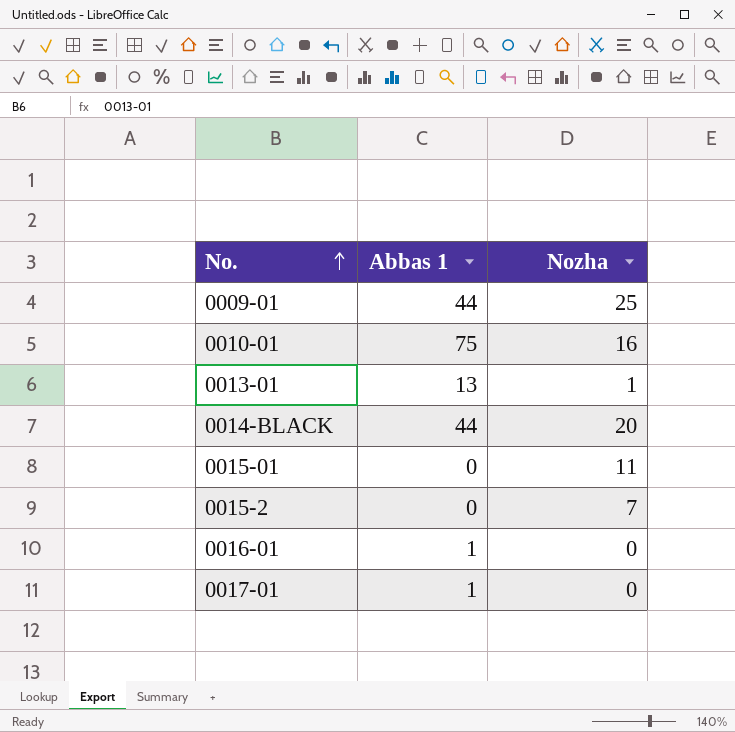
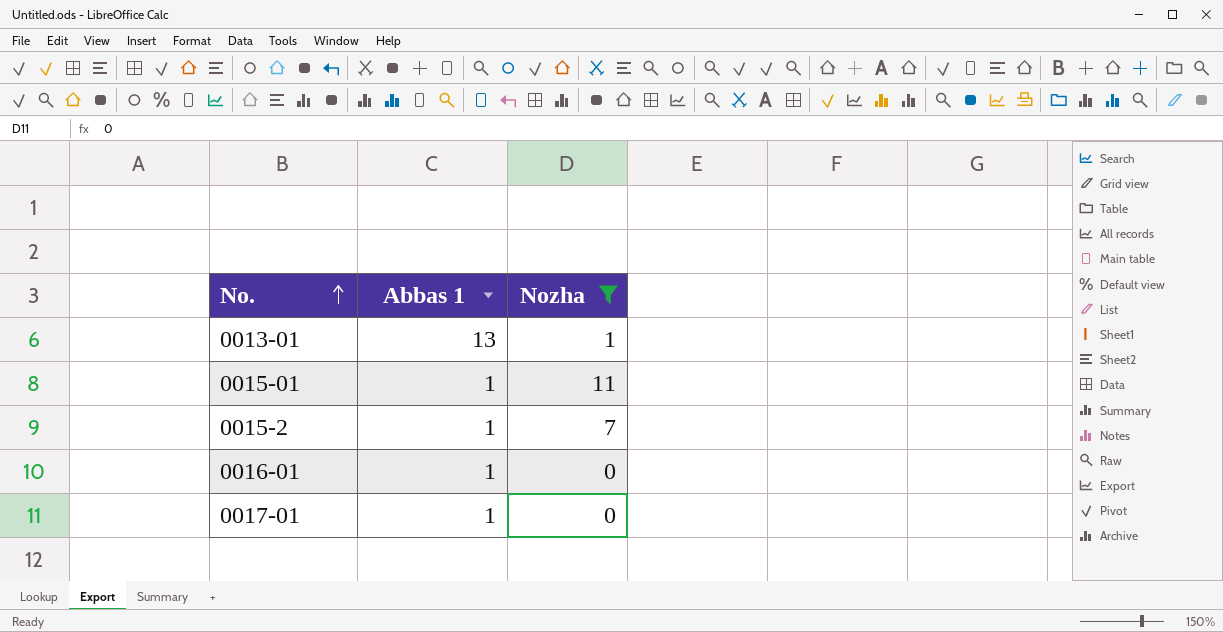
filter: none -> Nozha <= 11
0015-01 | Abbas 1: 0 -> 1
0015-2 | Abbas 1: 0 -> 1

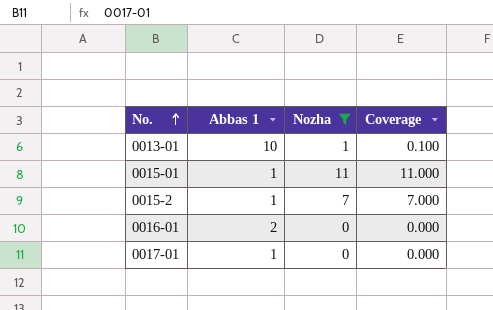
column Coverage | formula: none -> [Nozha] / [Abbas 1]
0013-01 | Abbas 1: 13 -> 10
0016-01 | Abbas 1: 1 -> 2

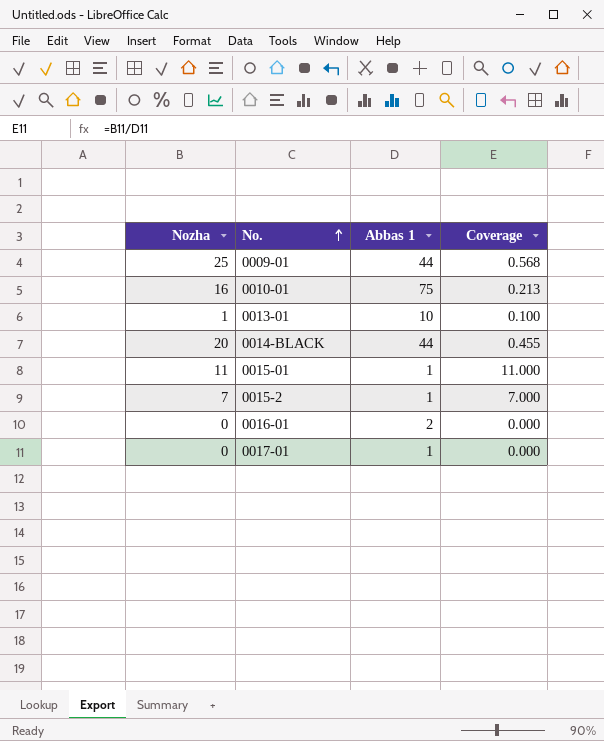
filter: Nozha <= 11 -> none
column Nozha | position: 3 -> 1

